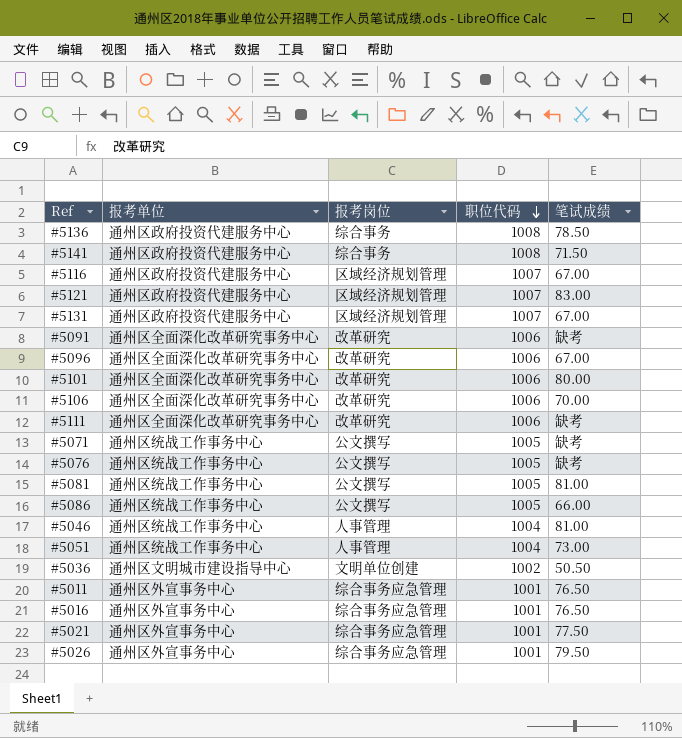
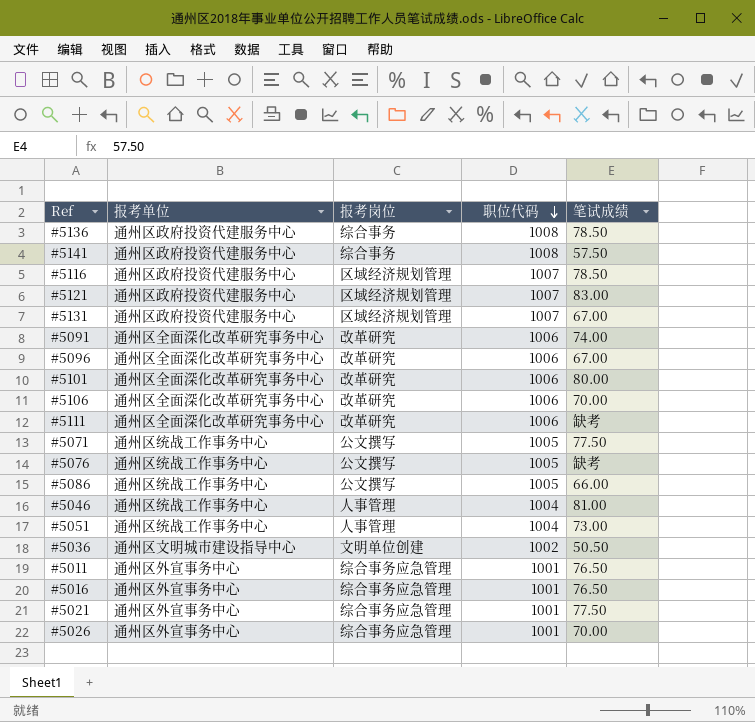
row #5081: 通州区统战工作事务中心 | 公文撰写 | 1005 | 81.00 -> none
#5141 | 笔试成绩: 71.50 -> 57.50
#5116 | 笔试成绩: 67.00 -> 78.50
#5091 | 笔试成绩: 缺考 -> 74.00
#5071 | 笔试成绩: 缺考 -> 77.50
#5026 | 笔试成绩: 79.50 -> 70.00

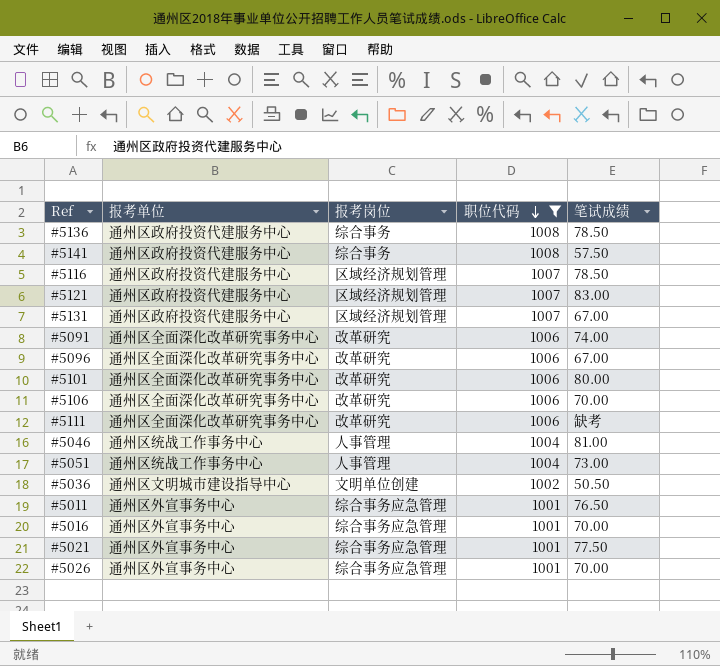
filter: none -> 职位代码 != 1005
#5016 | 笔试成绩: 76.50 -> 70.00

